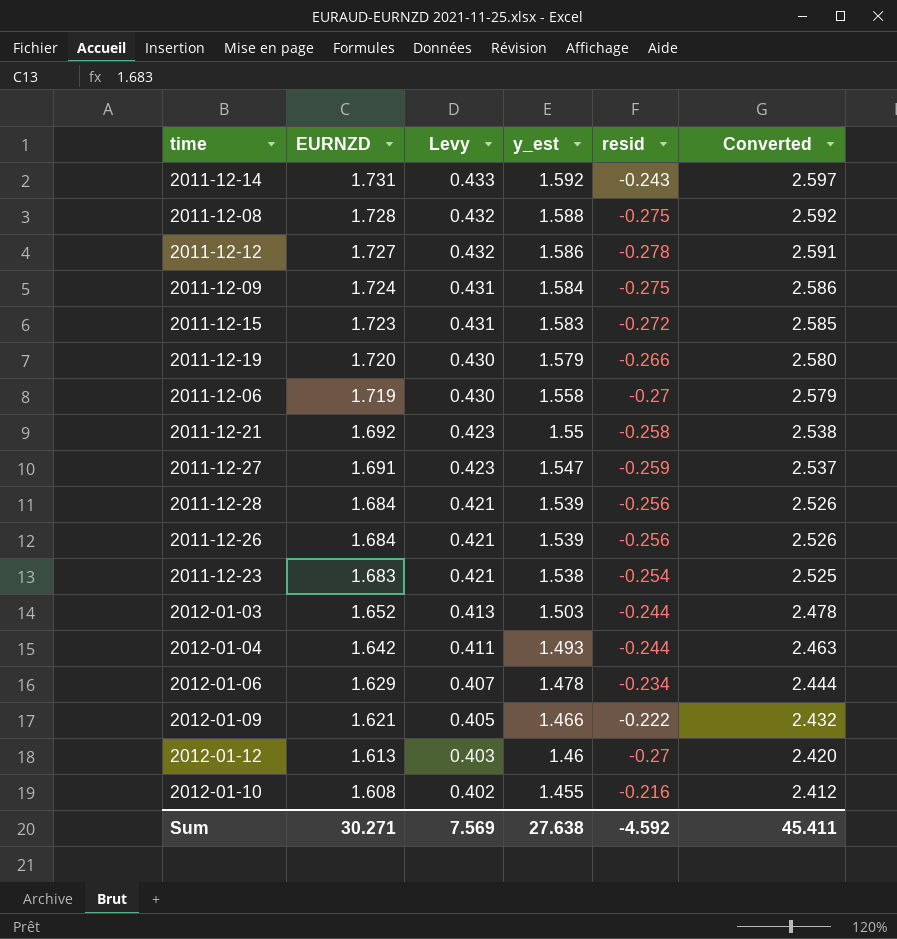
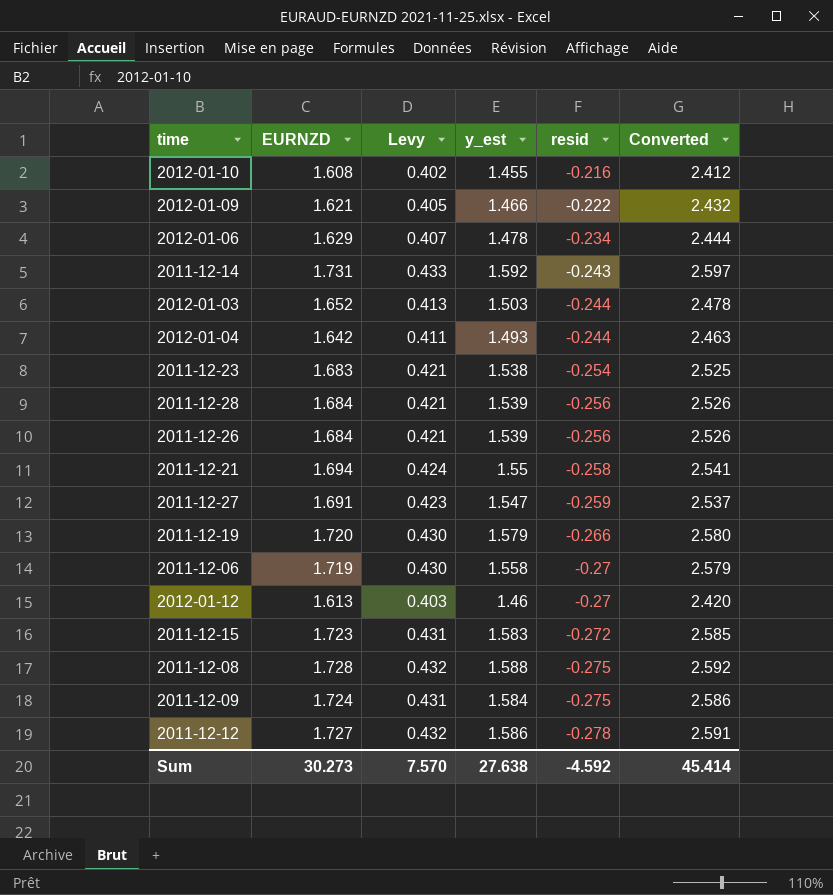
row order: EURNZD descending -> resid descending
2011-12-21 | EURNZD: 1.692 -> 1.694
2011-12-21 | Levy: 0.423 -> 0.424
2011-12-21 | Converted: 2.538 -> 2.541
Sum | EURNZD: 30.271 -> 30.273
Sum | Levy: 7.569 -> 7.570
Sum | Converted: 45.411 -> 45.414

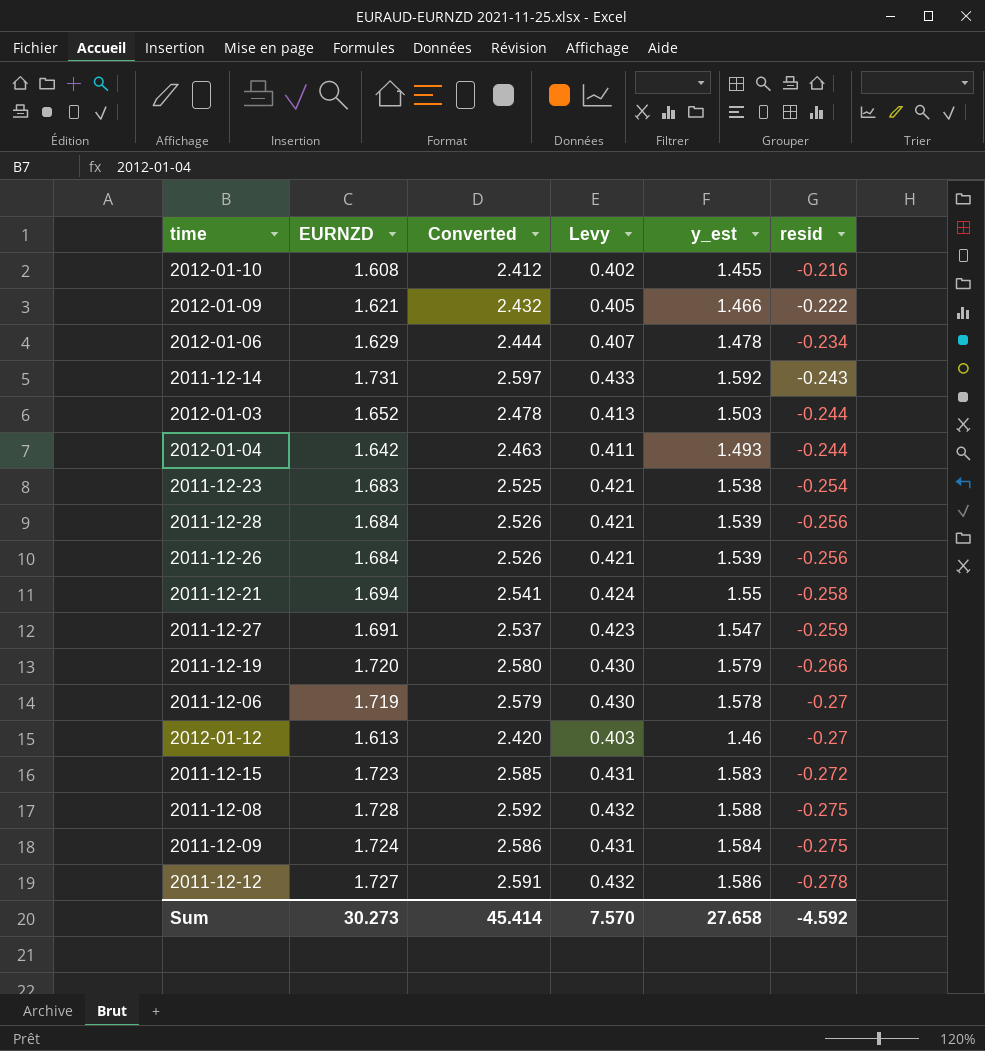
column Converted | position: 6 -> 3
2011-12-06 | y_est: 1.558 -> 1.578
Sum | y_est: 27.638 -> 27.658

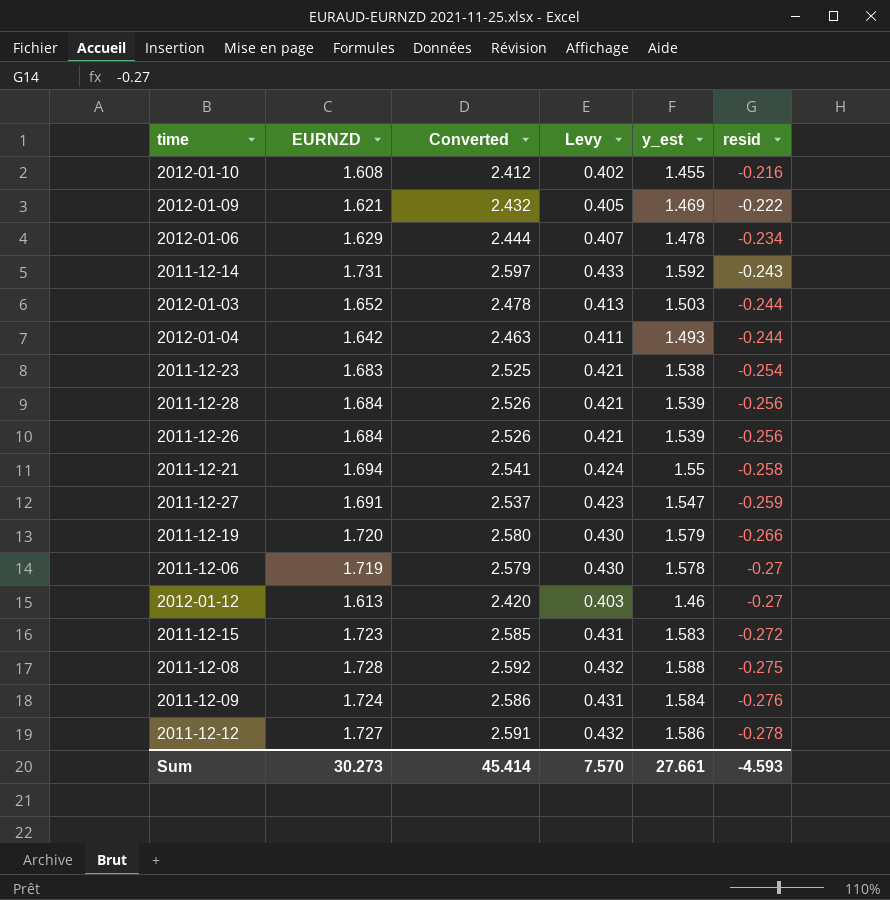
2012-01-09 | y_est: 1.466 -> 1.469
2011-12-09 | resid: -0.275 -> -0.276
Sum | y_est: 27.658 -> 27.661
Sum | resid: -4.592 -> -4.593

